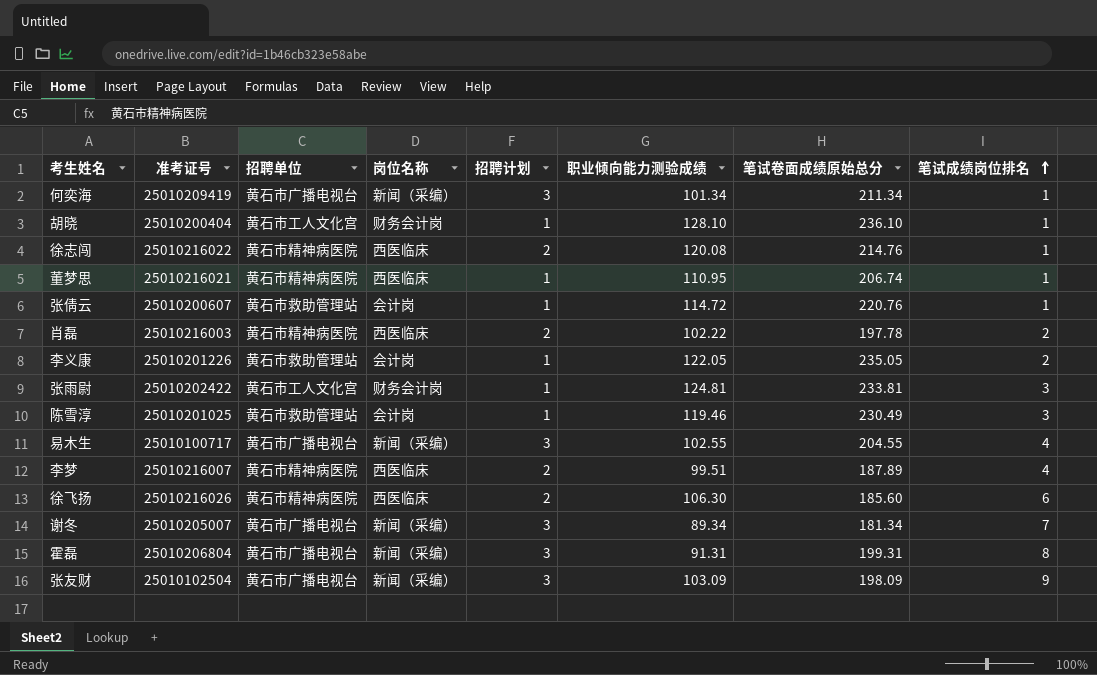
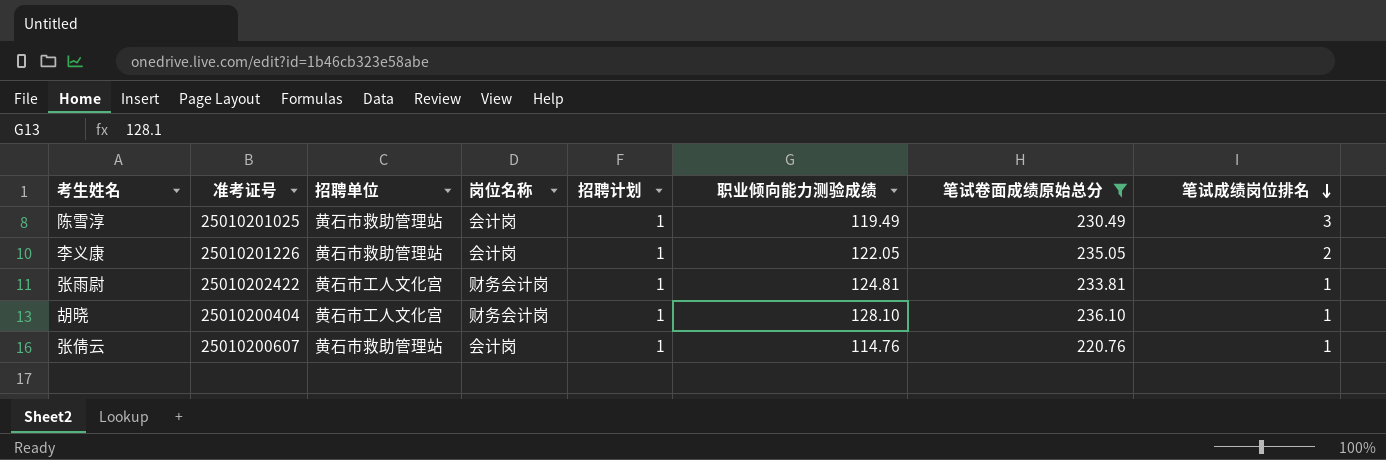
filter: none -> 笔试卷面成绩原始总分 >= 220.76
row order: 笔试成绩岗位排名 ascending -> 笔试成绩岗位排名 descending
陈雪淳 | 职业倾向能力测验成绩: 119.46 -> 119.49
张雨尉 | 笔试成绩岗位排名: 3 -> 1
张倩云 | 职业倾向能力测验成绩: 114.72 -> 114.76

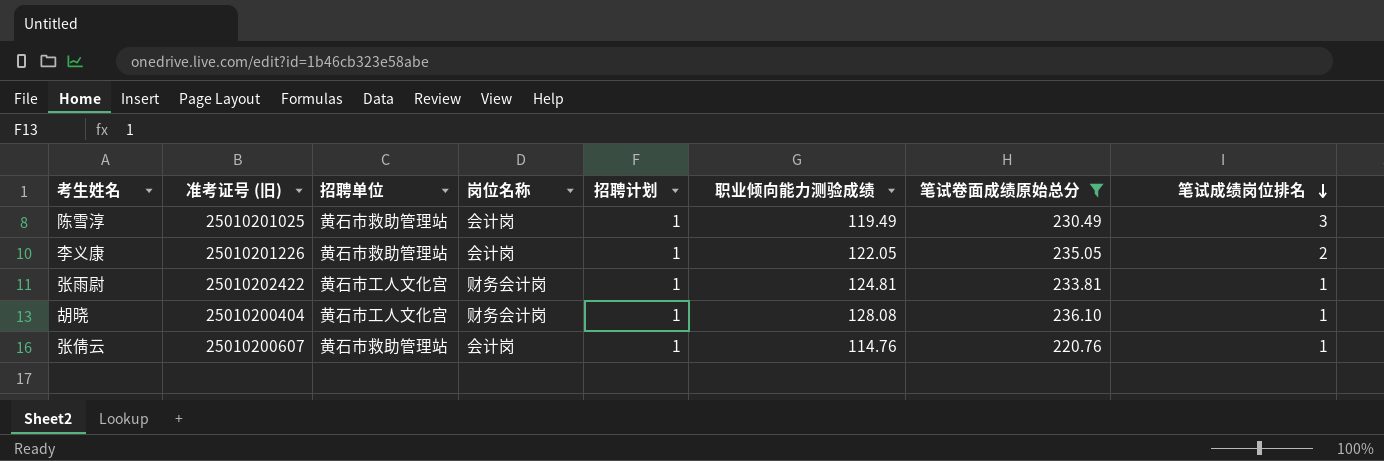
column name: 准考证号 -> 准考证号 (旧)
胡晓 | 职业倾向能力测验成绩: 128.10 -> 128.08

